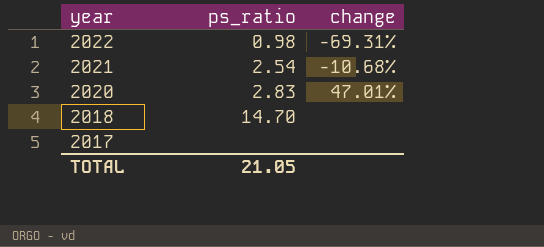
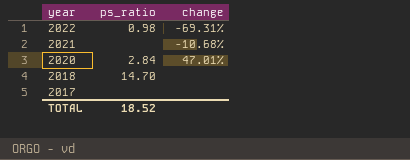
2021 | ps_ratio: 2.54 -> none
2020 | ps_ratio: 2.83 -> 2.84
TOTAL | ps_ratio: 21.05 -> 18.52

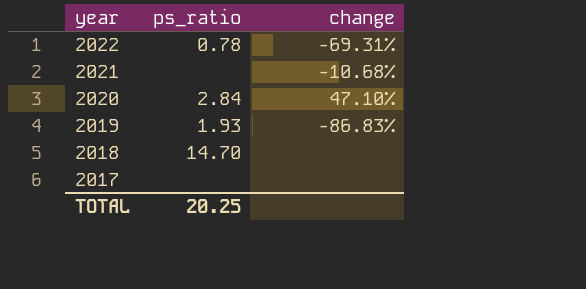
2022 | ps_ratio: 0.98 -> 0.78
2020 | change: 47.01% -> 47.10%
row 2019: none -> 1.93 | -86.83%
TOTAL | ps_ratio: 18.52 -> 20.25

